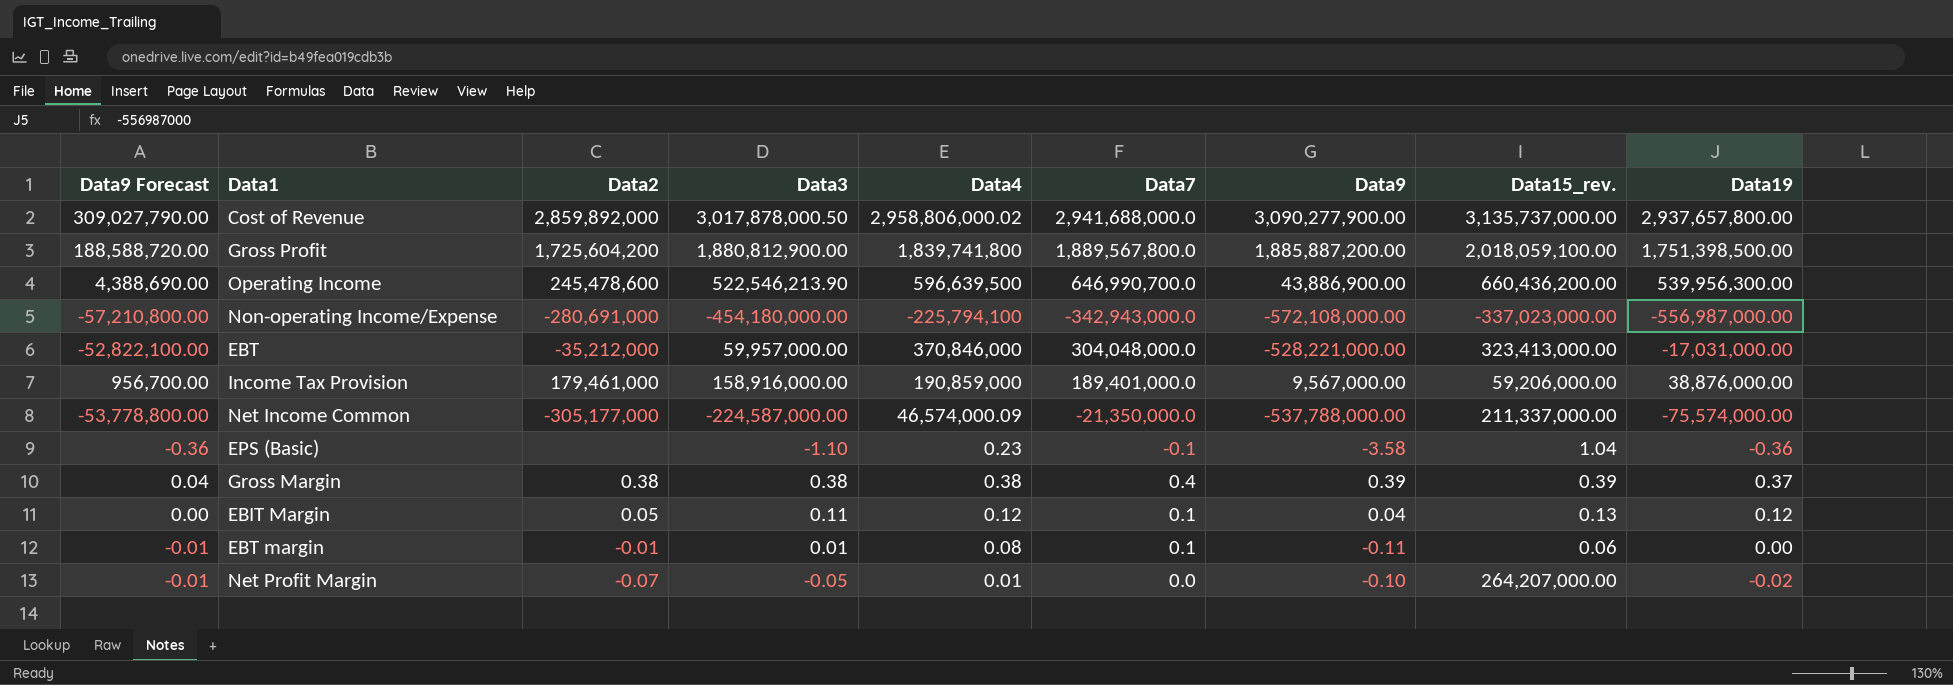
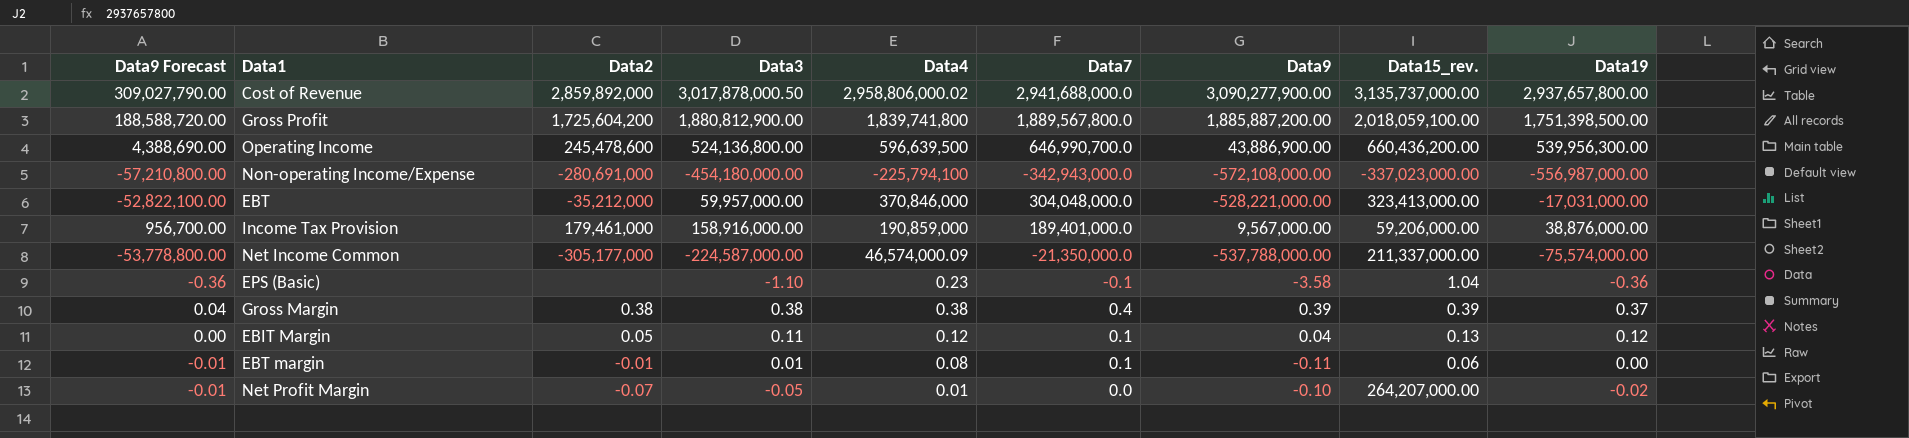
Operating Income | Data3: 522,546,213.90 -> 524,136,800.00

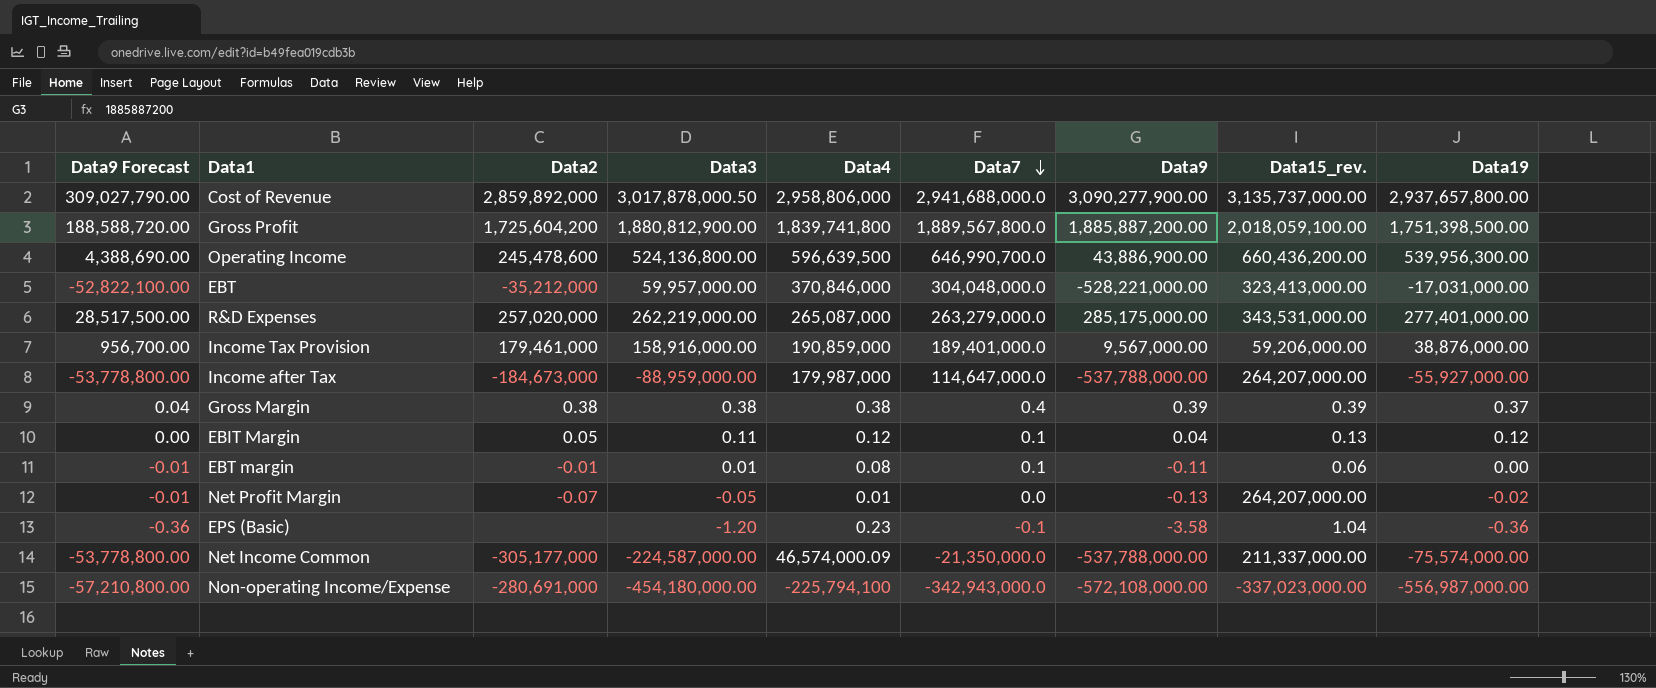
row order: none -> Data7 descending
Cost of Revenue | Data4: 2,958,806,000.02 -> 2,958,806,000
row R&D Expenses: none -> 28,517,500.00 | 257,020,000 | 262,219,000.00 | 265,087,000 | 263,279,000.0 | 285,175,000.00 | 343,531,000.00 | 277,401,000.00
row Income after Tax: none -> -53,778,800.00 | -184,673,000 | -88,959,000.00 | 179,987,000 | 114,647,000.0 | -537,788,000.00 | 264,207,000.00 | -55,927,000.00
Net Profit Margin | Data9: -0.10 -> -0.13
EPS (Basic) | Data3: -1.10 -> -1.20

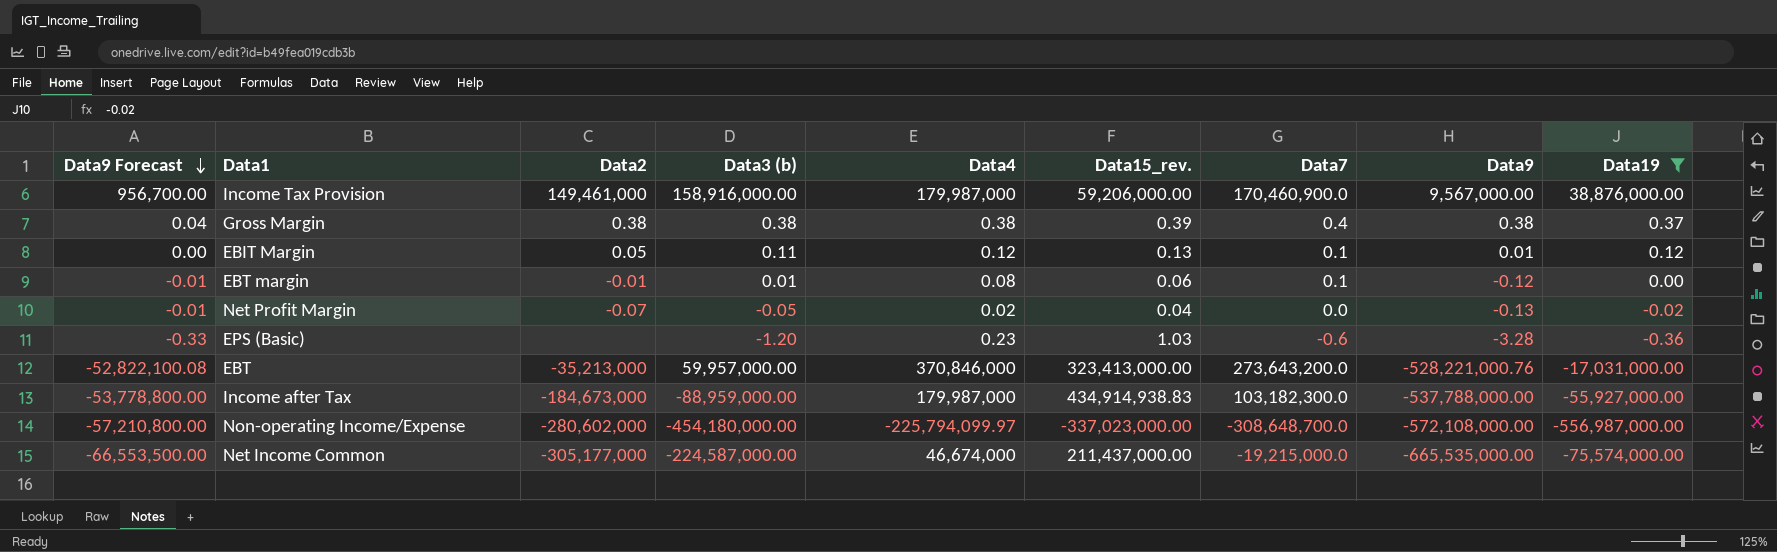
filter: none -> Data19 <= 38,876,000.00
row order: Data7 descending -> Data9 Forecast descending
column name: Data3 -> Data3 (b)
column Data15_rev. | position: 8 -> 6
Income Tax Provision | Data2: 179,461,000 -> 149,461,000
Income Tax Provision | Data4: 190,859,000 -> 179,987,000
Income Tax Provision | Data7: 189,401,000.0 -> 170,460,900.0
Gross Margin | Data9: 0.39 -> 0.38
EBIT Margin | Data9: 0.04 -> 0.01
EBT margin | Data9: -0.11 -> -0.12
Net Profit Margin | Data4: 0.01 -> 0.02
Net Profit Margin | Data15_rev.: 264,207,000.00 -> 0.04
EPS (Basic) | Data9 Forecast: -0.36 -> -0.33
EPS (Basic) | Data15_rev.: 1.04 -> 1.03
EPS (Basic) | Data7: -0.1 -> -0.6
EPS (Basic) | Data9: -3.58 -> -3.28
EBT | Data9 Forecast: -52,822,100.00 -> -52,822,100.08
EBT | Data2: -35,212,000 -> -35,213,000
EBT | Data7: 304,048,000.0 -> 273,643,200.0
EBT | Data9: -528,221,000.00 -> -528,221,000.76
Income after Tax | Data15_rev.: 264,207,000.00 -> 434,914,938.83
Income after Tax | Data7: 114,647,000.0 -> 103,182,300.0
Non-operating Income/Expense | Data2: -280,691,000 -> -280,602,000
Non-operating Income/Expense | Data4: -225,794,100 -> -225,794,099.97
Non-operating Income/Expense | Data7: -342,943,000.0 -> -308,648,700.0
Net Income Common | Data9 Forecast: -53,778,800.00 -> -66,553,500.00
Net Income Common | Data4: 46,574,000.09 -> 46,674,000
Net Income Common | Data15_rev.: 211,337,000.00 -> 211,437,000.00
Net Income Common | Data7: -21,350,000.0 -> -19,215,000.0
Net Income Common | Data9: -537,788,000.00 -> -665,535,000.00

